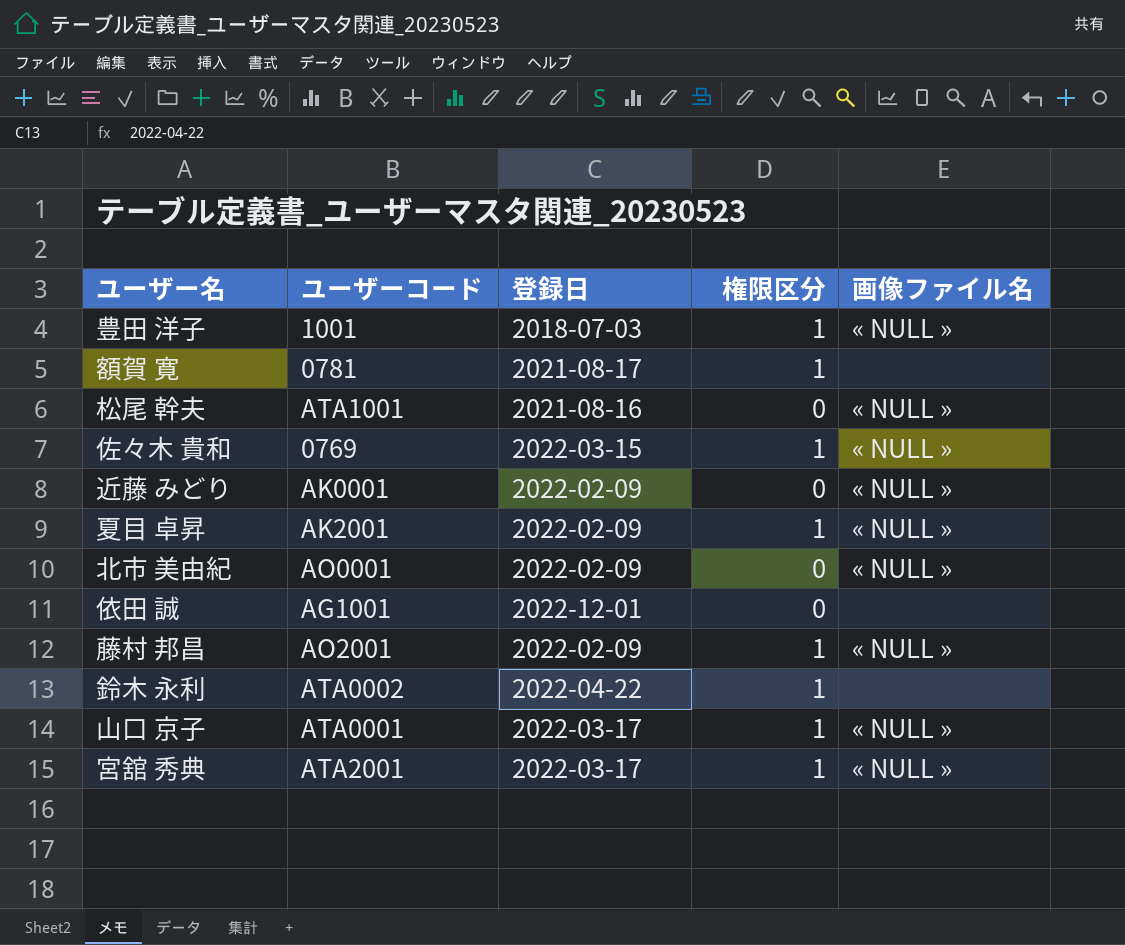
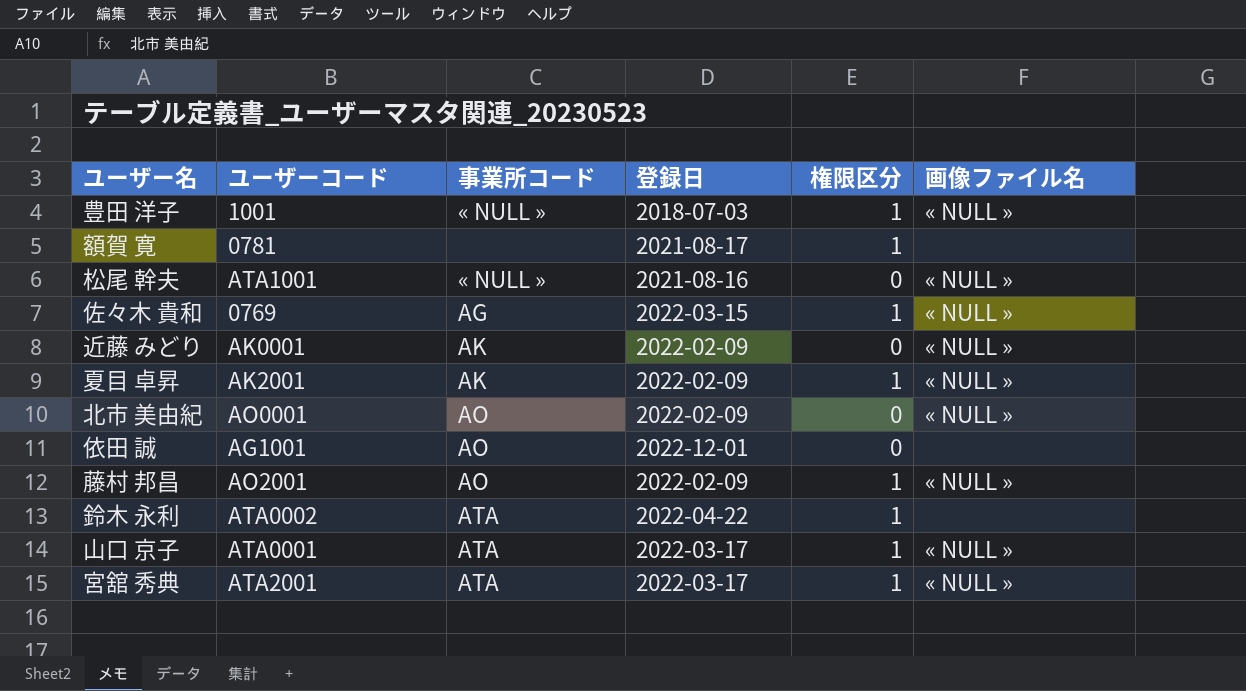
column 事業所コード | position: none -> 3

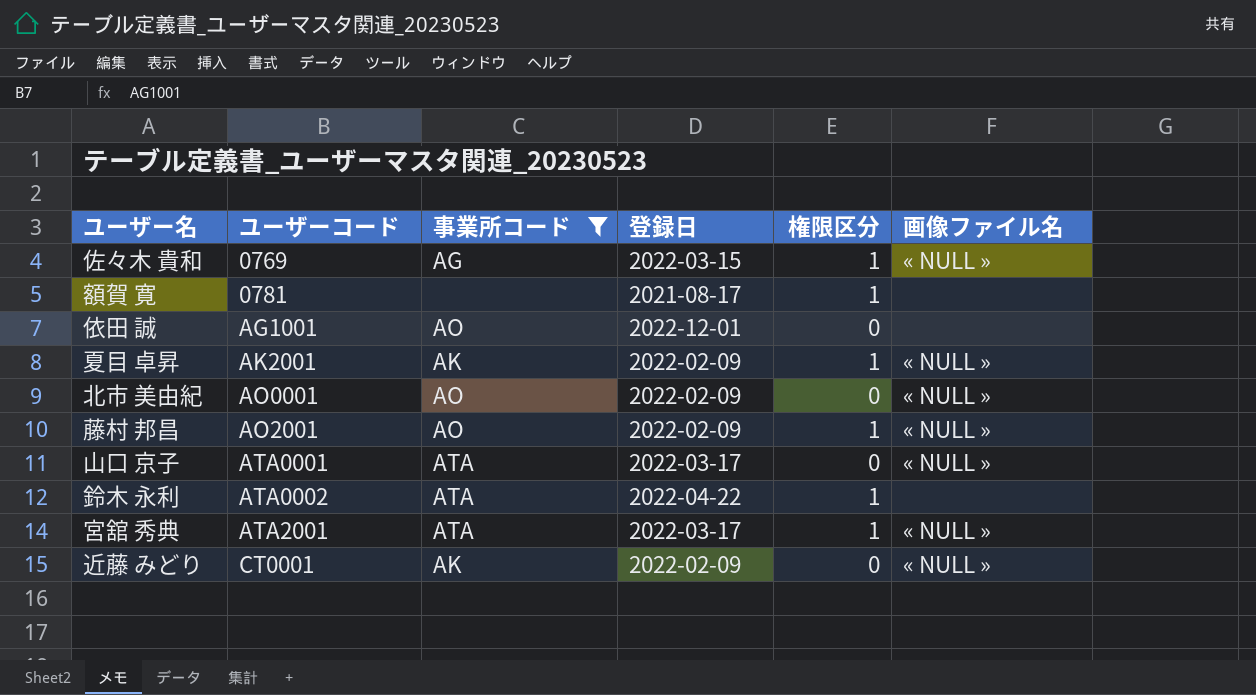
filter: none -> 事業所コード != « NULL »
row order: none -> ユーザーコード ascending
山口 京子 | 権限区分: 1 -> 0
近藤 みどり | ユーザーコード: AK0001 -> CT0001

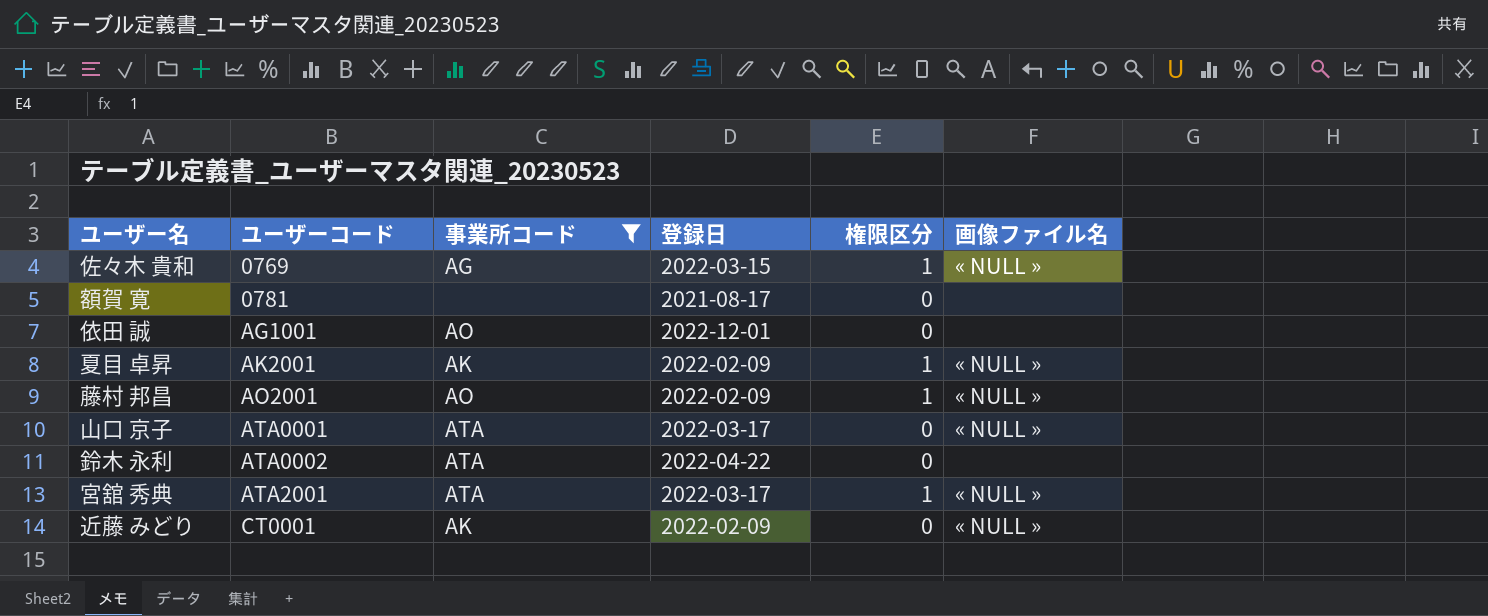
row 北市 美由紀: AO0001 | AO | 2022-02-09 | 0 | « NULL » -> none
額賀 寛 | 権限区分: 1 -> 0
鈴木 永利 | 権限区分: 1 -> 0

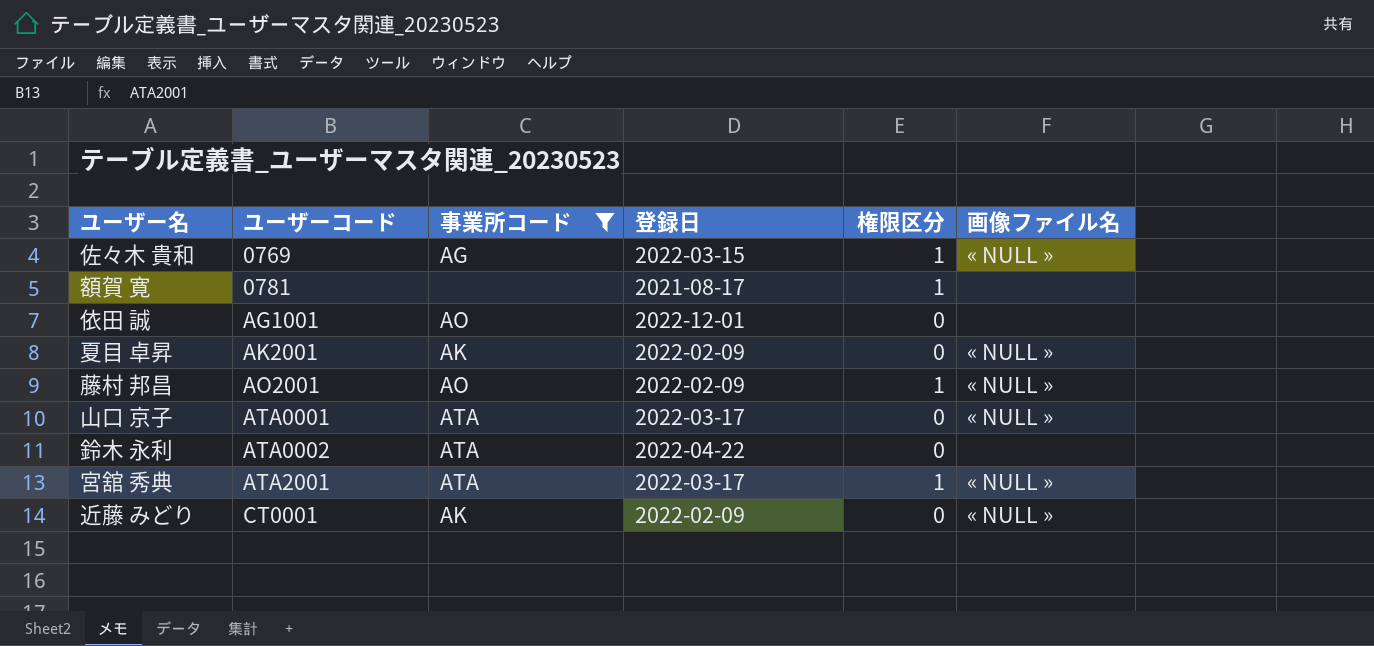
額賀 寛 | 権限区分: 0 -> 1
夏目 卓昇 | 権限区分: 1 -> 0

